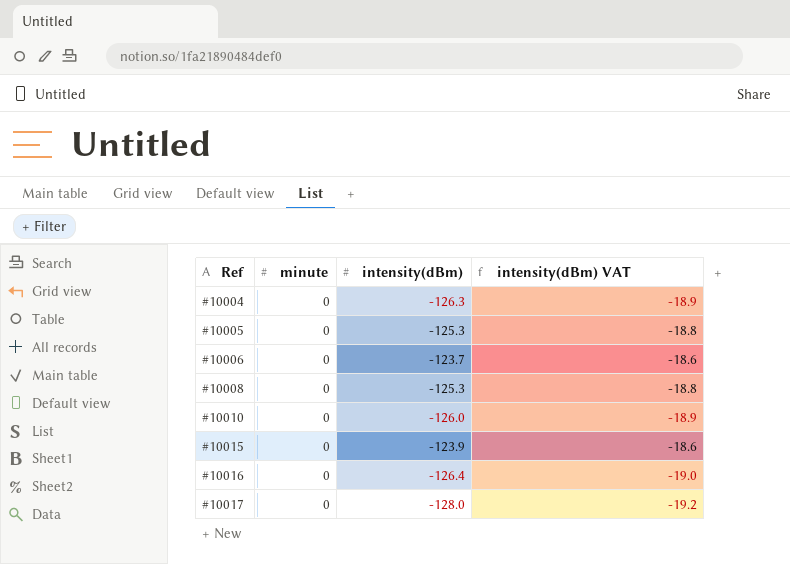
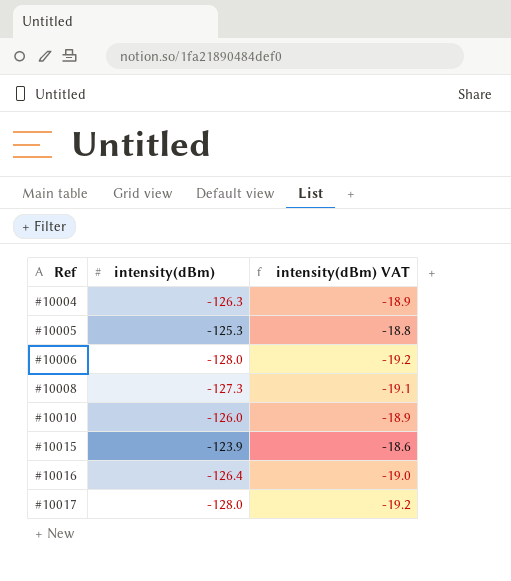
column minute | position: 2 -> none
#10006 | intensity(dBm): -123.7 -> -128.0
#10006 | intensity(dBm) VAT: -18.6 -> -19.2
#10008 | intensity(dBm): -125.3 -> -127.3
#10008 | intensity(dBm) VAT: -18.8 -> -19.1

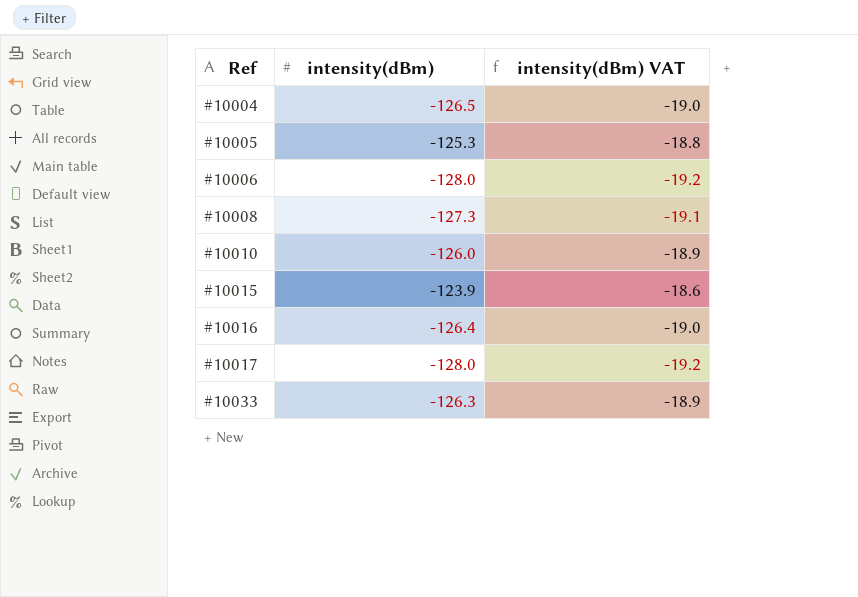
#10004 | intensity(dBm): -126.3 -> -126.5
#10004 | intensity(dBm) VAT: -18.9 -> -19.0
row #10033: none -> -126.3 | -18.9

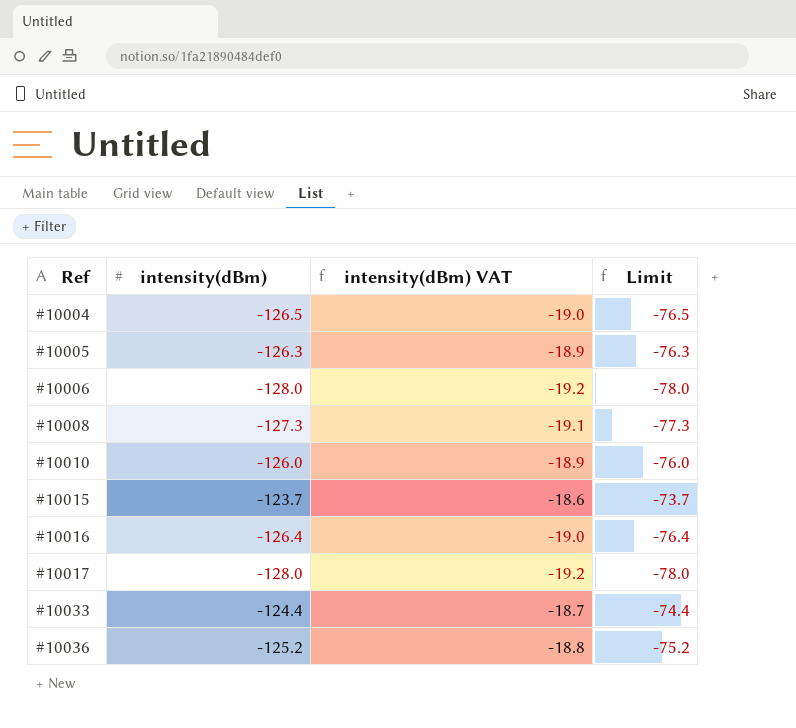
column Limit | formula: none -> [intensity(dBm)] + 50
#10005 | intensity(dBm): -125.3 -> -126.3
#10005 | intensity(dBm) VAT: -18.8 -> -18.9
#10015 | intensity(dBm): -123.9 -> -123.7
#10033 | intensity(dBm): -126.3 -> -124.4
#10033 | intensity(dBm) VAT: -18.9 -> -18.7
row #10036: none -> -125.2 | -18.8 | -75.2

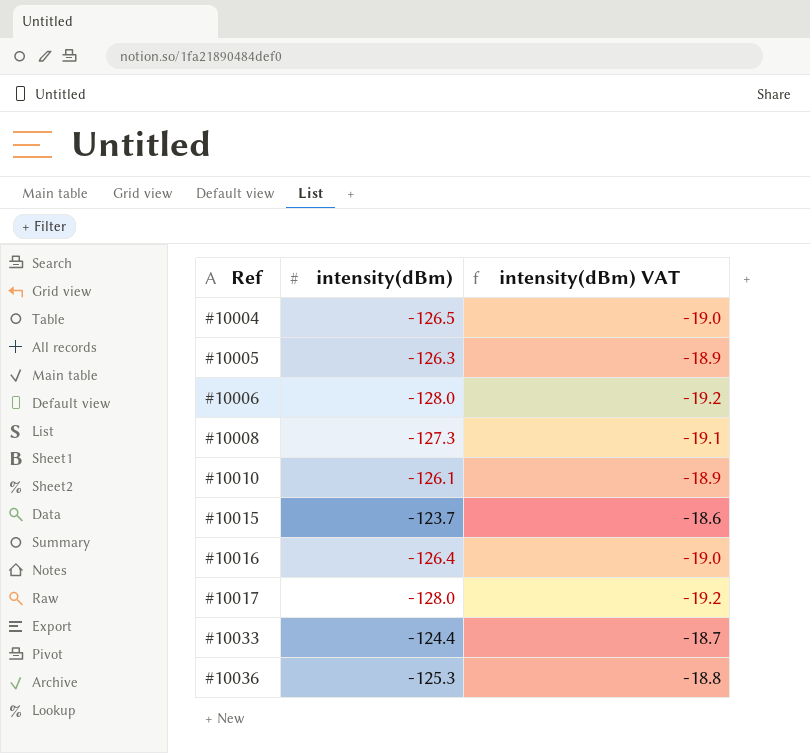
column Limit | formula: [intensity(dBm)] + 50 -> none
#10010 | intensity(dBm): -126.0 -> -126.1
#10036 | intensity(dBm): -125.2 -> -125.3

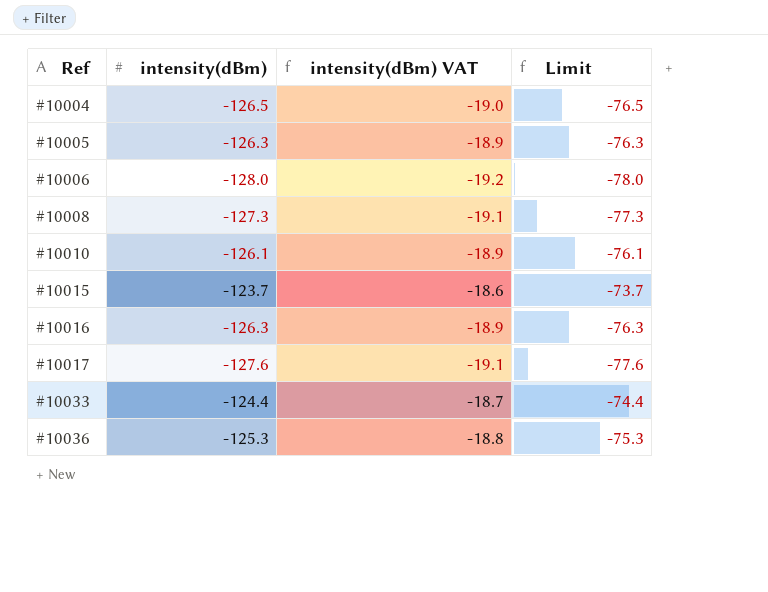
column Limit | formula: none -> [intensity(dBm)] + 50
#10016 | intensity(dBm): -126.4 -> -126.3
#10016 | intensity(dBm) VAT: -19.0 -> -18.9
#10017 | intensity(dBm): -128.0 -> -127.6
#10017 | intensity(dBm) VAT: -19.2 -> -19.1

